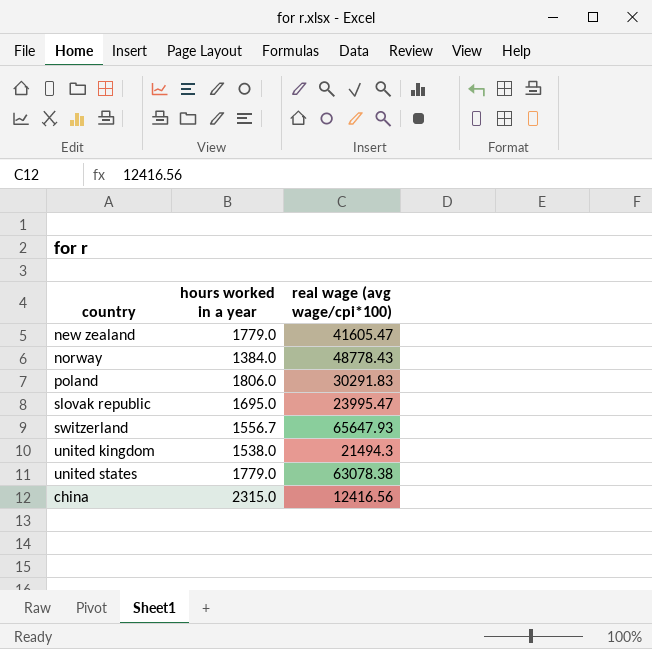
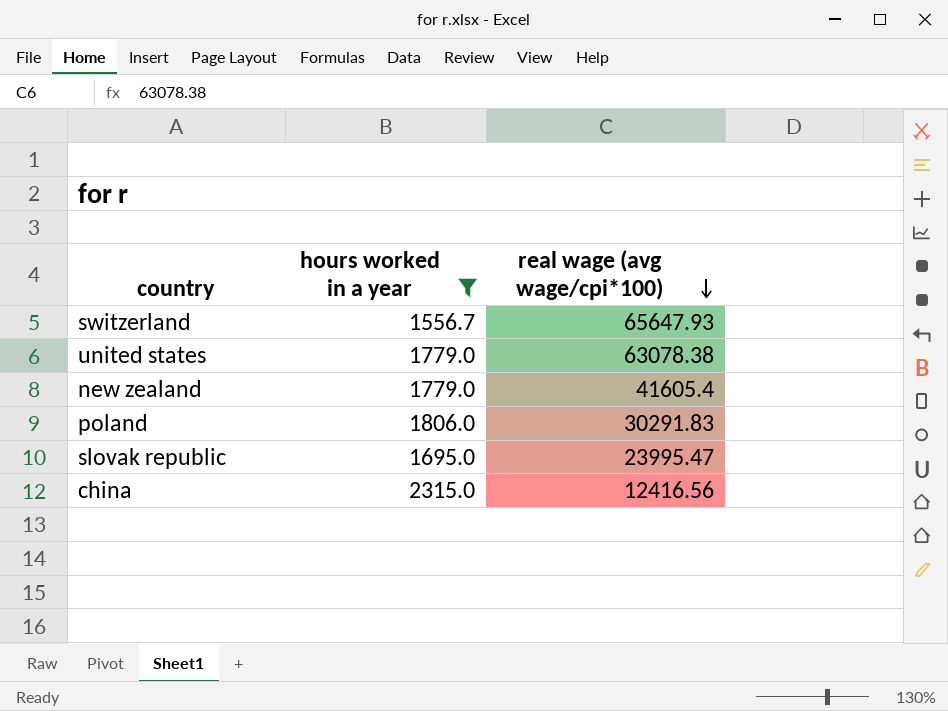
filter: none -> hours worked in a year >= 1556.7
row order: none -> real wage (avg wage/cpi*100) descending
new zealand | real wage (avg wage/cpi*100): 41605.47 -> 41605.4

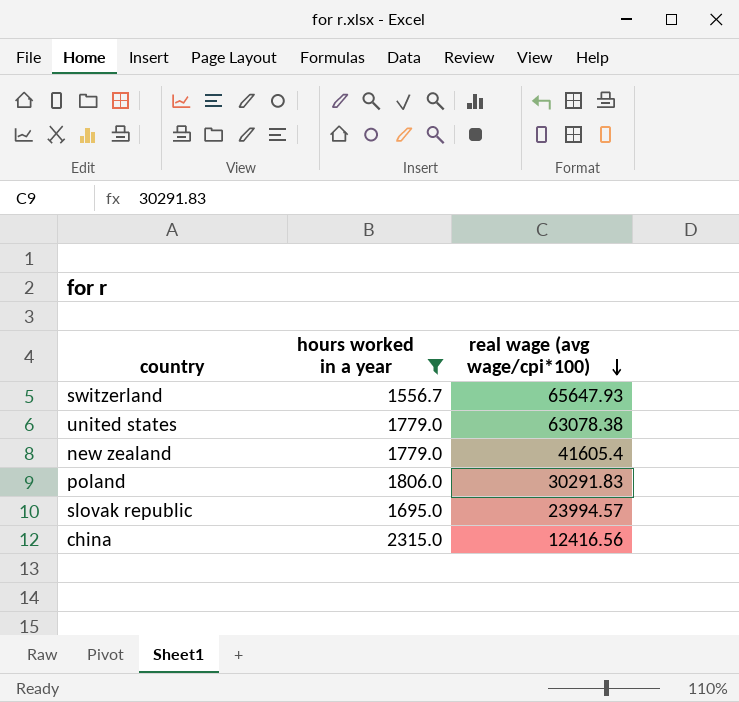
slovak republic | real wage (avg wage/cpi*100): 23995.47 -> 23994.57

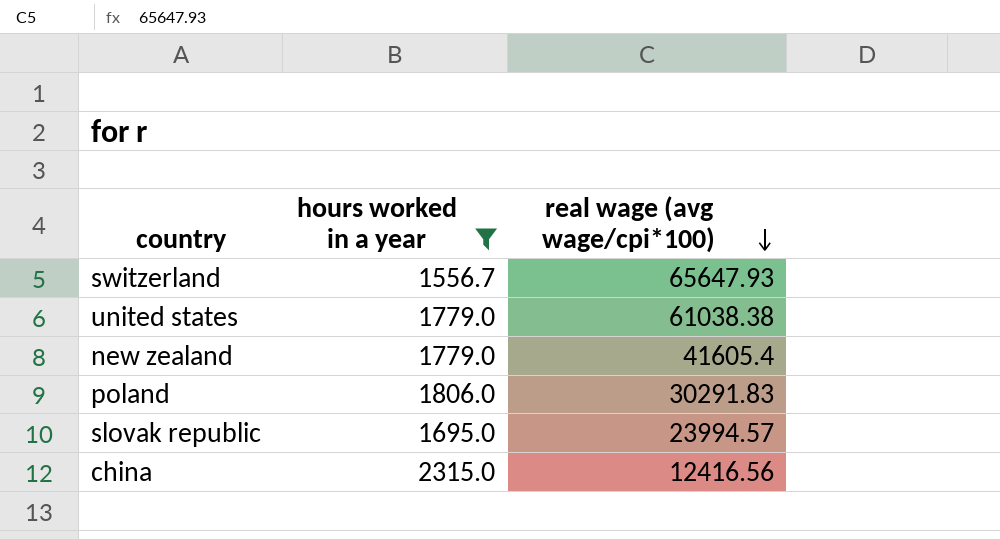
united states | real wage (avg wage/cpi*100): 63078.38 -> 61038.38

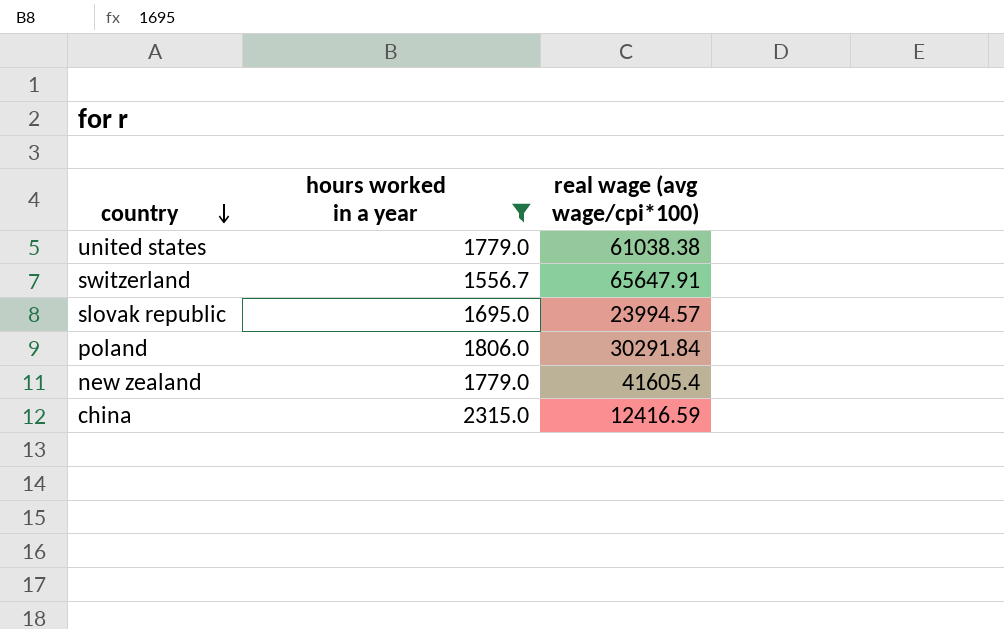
row order: real wage (avg wage/cpi*100) descending -> country descending
switzerland | real wage (avg wage/cpi*100): 65647.93 -> 65647.91
poland | real wage (avg wage/cpi*100): 30291.83 -> 30291.84
china | real wage (avg wage/cpi*100): 12416.56 -> 12416.59

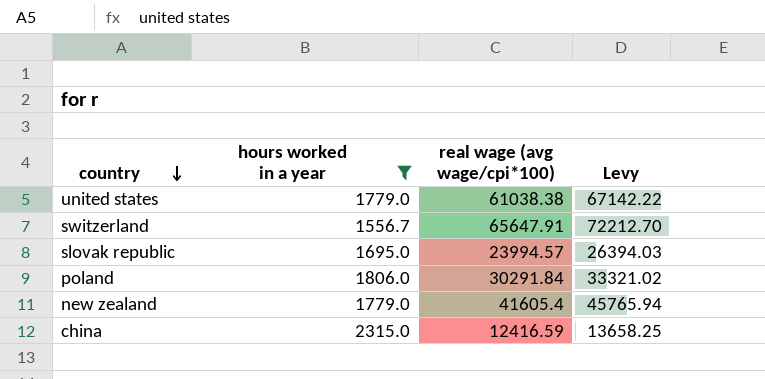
column Levy | formula: none -> [real wage (avg wage/cpi*100)] * 1.1

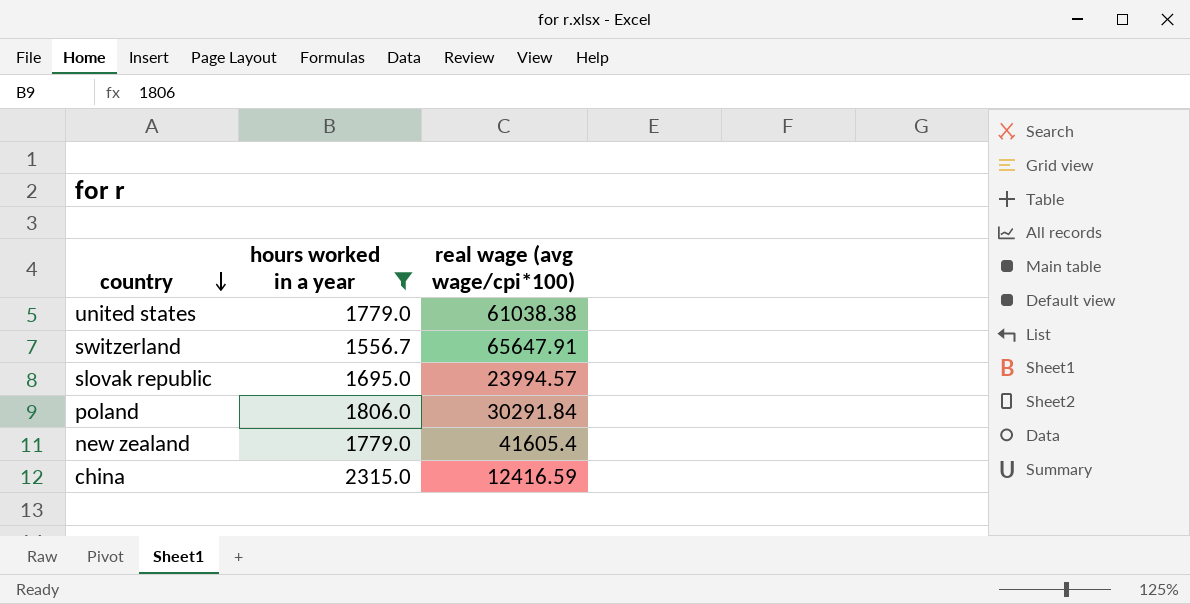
column Levy | formula: [real wage (avg wage/cpi*100)] * 1.1 -> none

